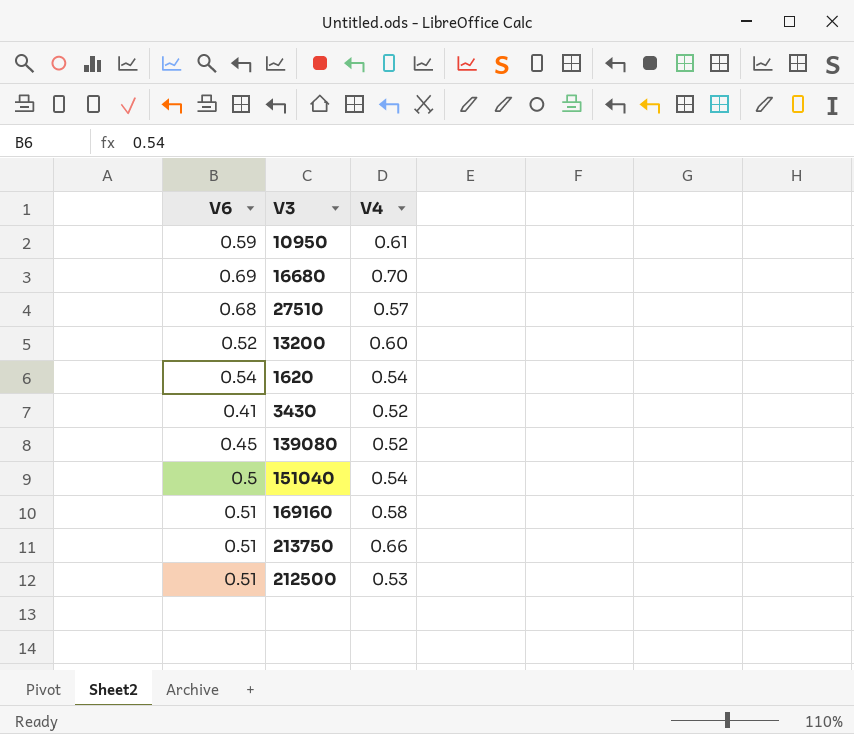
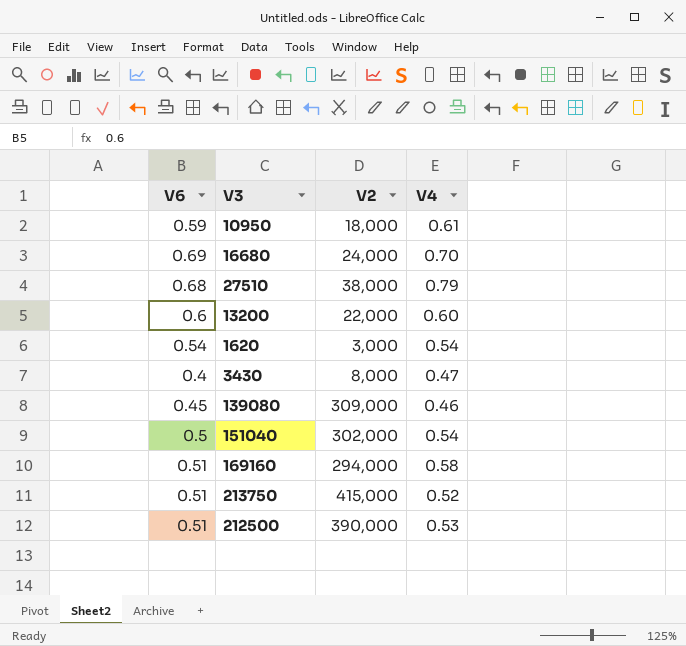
column V2 | position: none -> 3
27510 | V4: 0.57 -> 0.79
13200 | V6: 0.52 -> 0.6
3430 | V6: 0.41 -> 0.4
3430 | V4: 0.52 -> 0.47
139080 | V4: 0.52 -> 0.46
213750 | V4: 0.66 -> 0.52

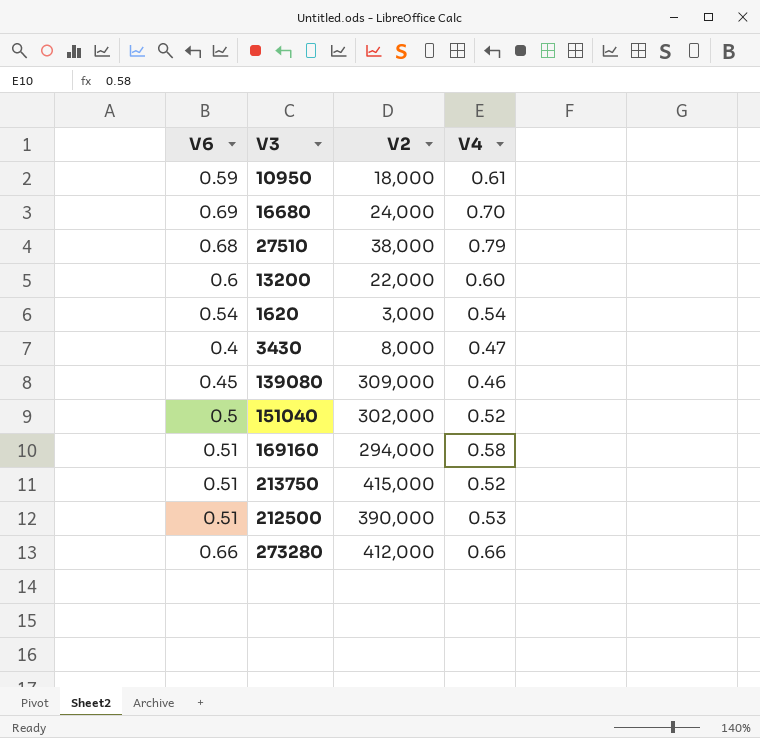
151040 | V4: 0.54 -> 0.52
row 273280: none -> 0.66 | 412,000 | 0.66

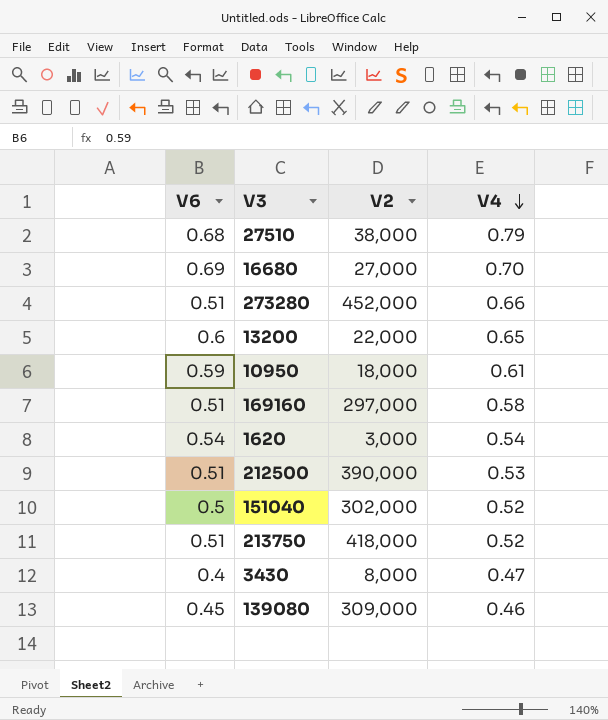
row order: none -> V4 descending
16680 | V2: 24,000 -> 27,000
273280 | V6: 0.66 -> 0.51
273280 | V2: 412,000 -> 452,000
13200 | V4: 0.60 -> 0.65
169160 | V2: 294,000 -> 297,000
213750 | V2: 415,000 -> 418,000

